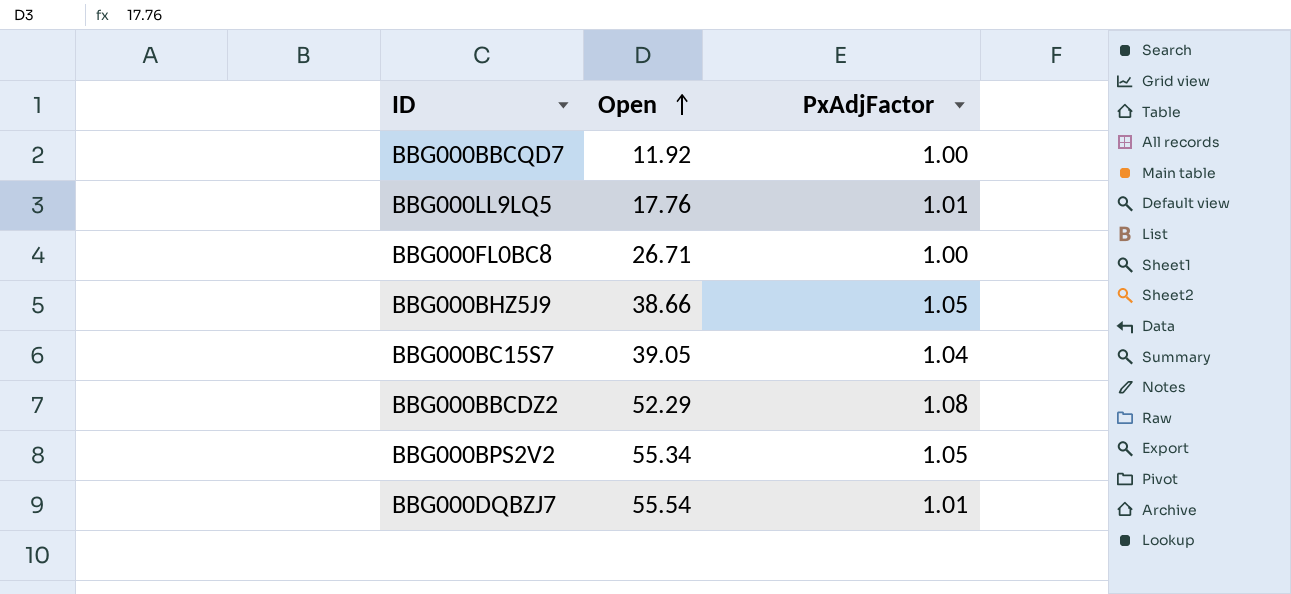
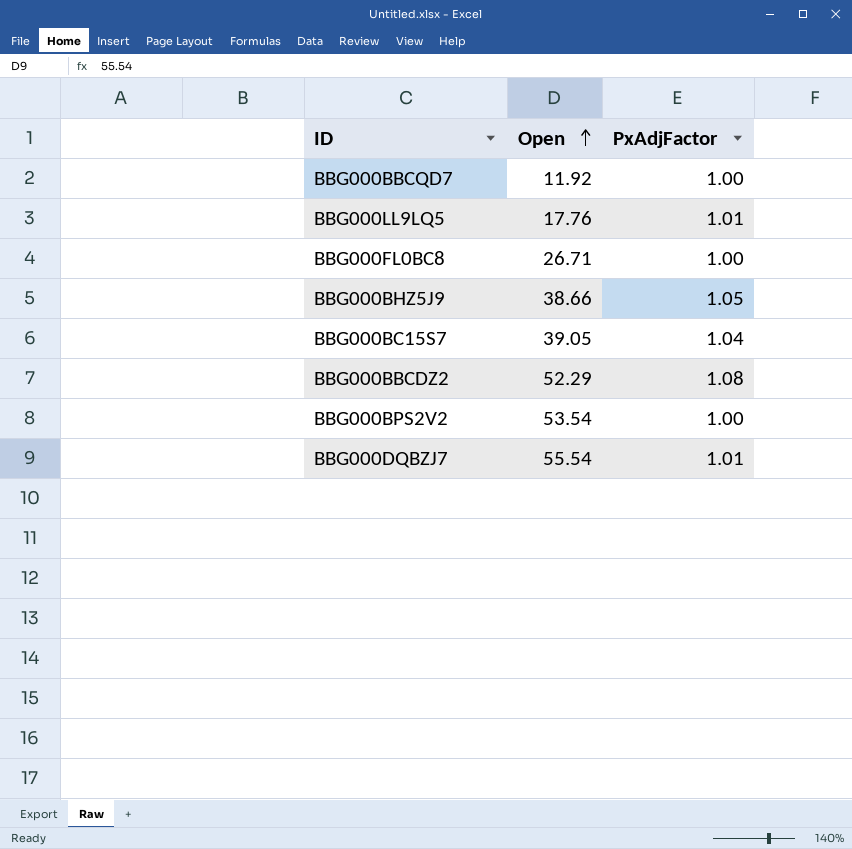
BBG000BPS2V2 | Open: 55.34 -> 53.54
BBG000BPS2V2 | PxAdjFactor: 1.05 -> 1.00

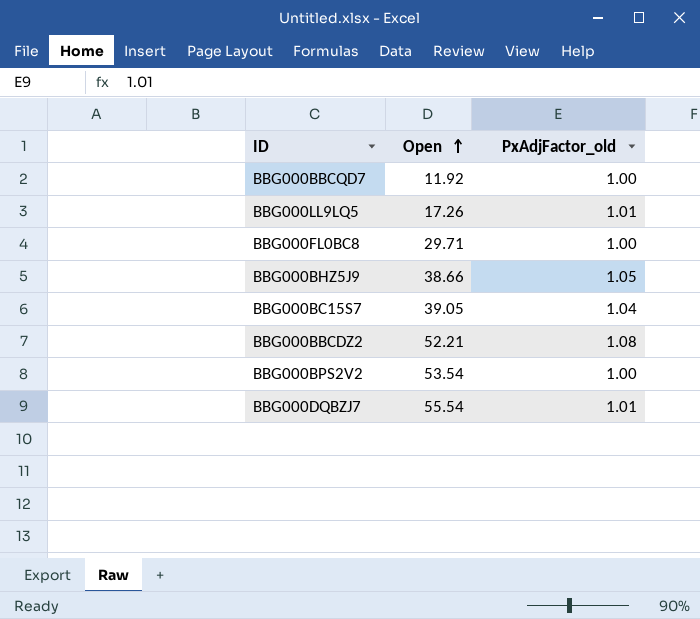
column name: PxAdjFactor -> PxAdjFactor_old
BBG000LL9LQ5 | Open: 17.76 -> 17.26
BBG000FL0BC8 | Open: 26.71 -> 29.71
BBG000BBCDZ2 | Open: 52.29 -> 52.21

